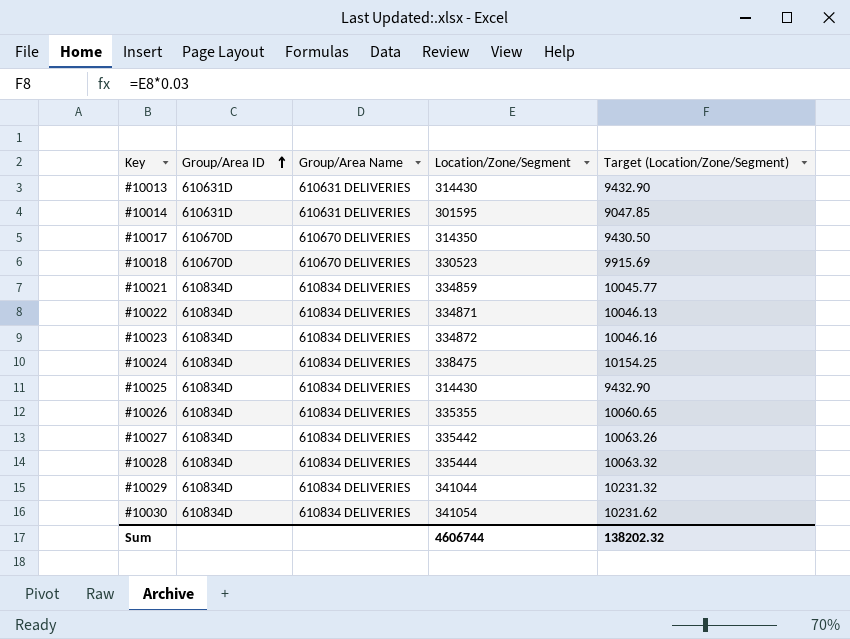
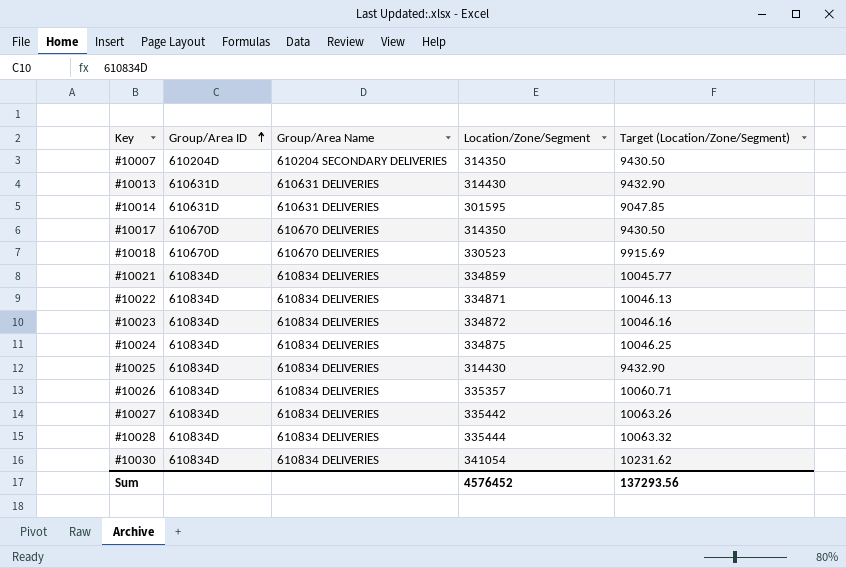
row #10029: 610834D | 610834 DELIVERIES | 341044 | 10231.32 -> none
row #10007: none -> 610204D | 610204 SECONDARY DELIVERIES | 314350 | 9430.50
#10024 | Location/Zone/Segment: 338475 -> 334875
#10024 | Target (Location/Zone/Segment): 10154.25 -> 10046.25
#10026 | Location/Zone/Segment: 335355 -> 335357
#10026 | Target (Location/Zone/Segment): 10060.65 -> 10060.71
Sum | Location/Zone/Segment: 4606744 -> 4576452
Sum | Target (Location/Zone/Segment): 138202.32 -> 137293.56

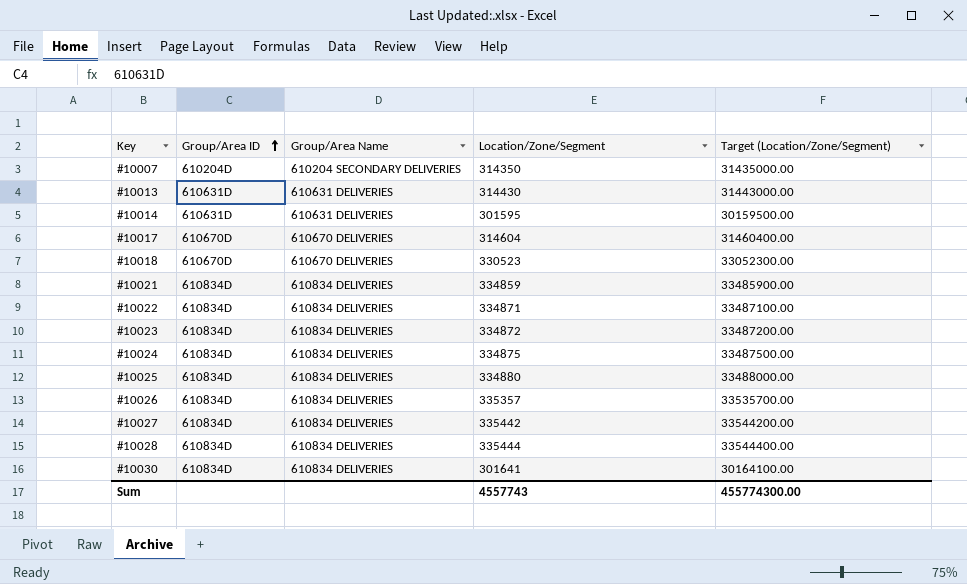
column Target (Location/Zone/Segment) | formula: [Location/Zone/Segment] * 0.03 -> [Location/Zone/Segment] * 100
#10017 | Location/Zone/Segment: 314350 -> 314604
#10025 | Location/Zone/Segment: 314430 -> 334880
#10030 | Location/Zone/Segment: 341054 -> 301641
Sum | Location/Zone/Segment: 4576452 -> 4557743
Sum | Target (Location/Zone/Segment): 137293.56 -> 455774300.00

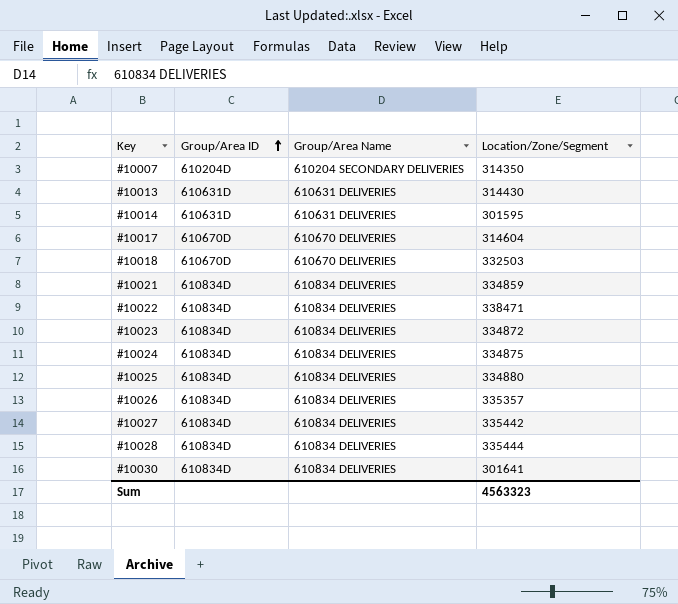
column Target (Location/Zone/Segment) | formula: [Location/Zone/Segment] * 100 -> none
#10018 | Location/Zone/Segment: 330523 -> 332503
#10022 | Location/Zone/Segment: 334871 -> 338471
Sum | Location/Zone/Segment: 4557743 -> 4563323

